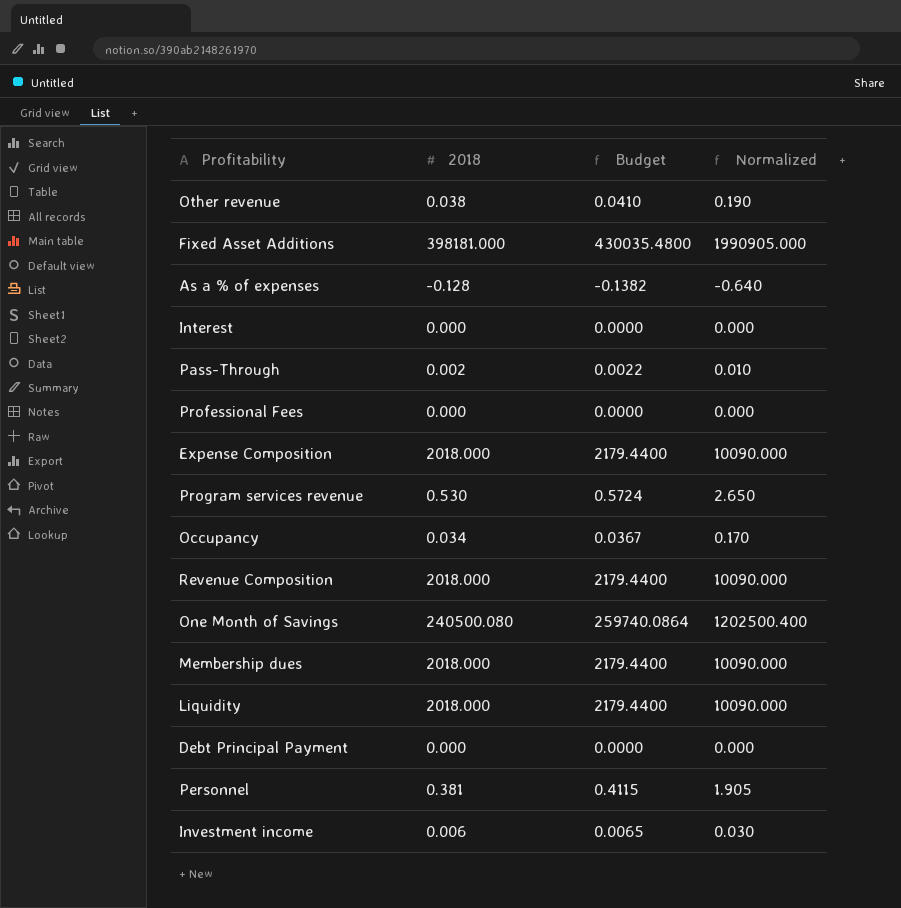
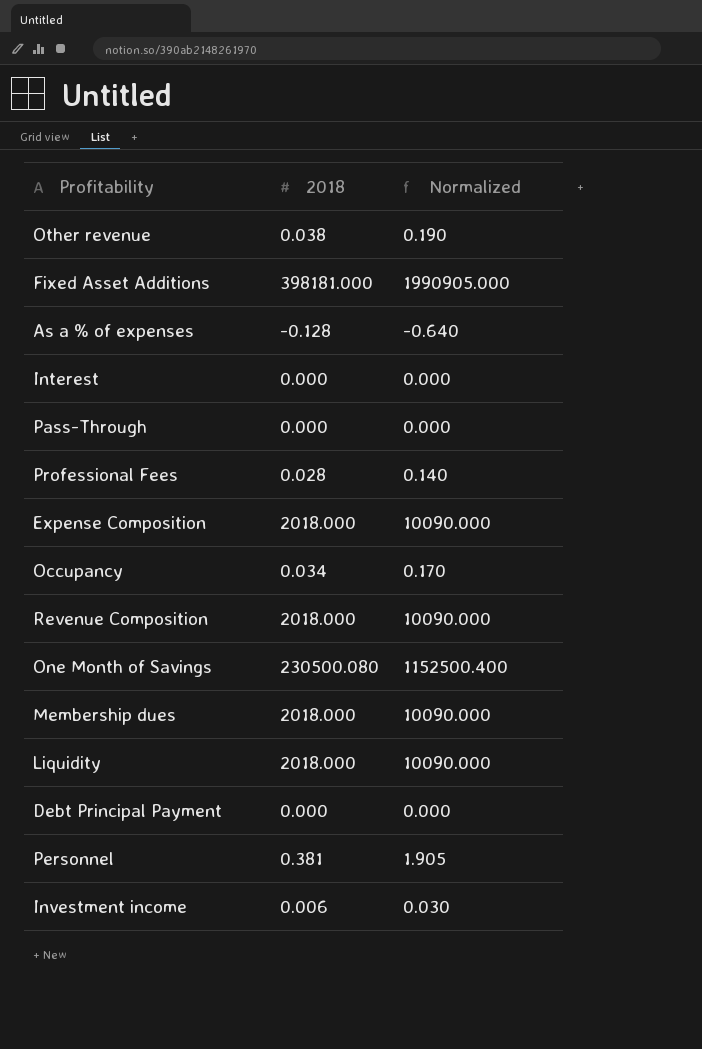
column Budget | formula: [2018] * 1.08 -> none
row Program services revenue: 0.530 | 0.5724 | 2.650 -> none
Pass-Through | 2018: 0.002 -> 0.000
Pass-Through | Normalized: 0.010 -> 0.000
Professional Fees | 2018: 0.000 -> 0.028
Professional Fees | Normalized: 0.000 -> 0.140
One Month of Savings | 2018: 240500.080 -> 230500.080
One Month of Savings | Normalized: 1202500.400 -> 1152500.400

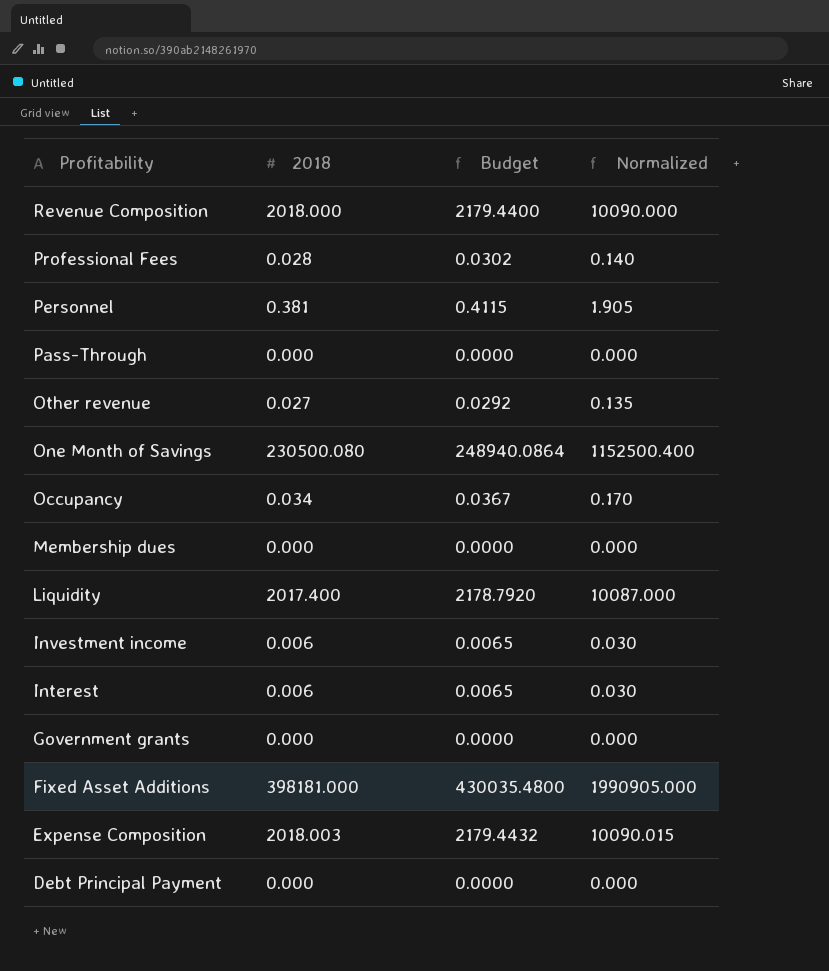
row order: none -> Profitability descending
column Budget | formula: none -> [2018] * 1.08
row As a % of expenses: -0.128 | -0.640 -> none
Other revenue | 2018: 0.038 -> 0.027
Other revenue | Normalized: 0.190 -> 0.135
Membership dues | 2018: 2018.000 -> 0.000
Membership dues | Normalized: 10090.000 -> 0.000
Liquidity | 2018: 2018.000 -> 2017.400
Liquidity | Normalized: 10090.000 -> 10087.000
Interest | 2018: 0.000 -> 0.006
Interest | Normalized: 0.000 -> 0.030
row Government grants: none -> 0.000 | 0.0000 | 0.000
Expense Composition | 2018: 2018.000 -> 2018.003
Expense Composition | Normalized: 10090.000 -> 10090.015

